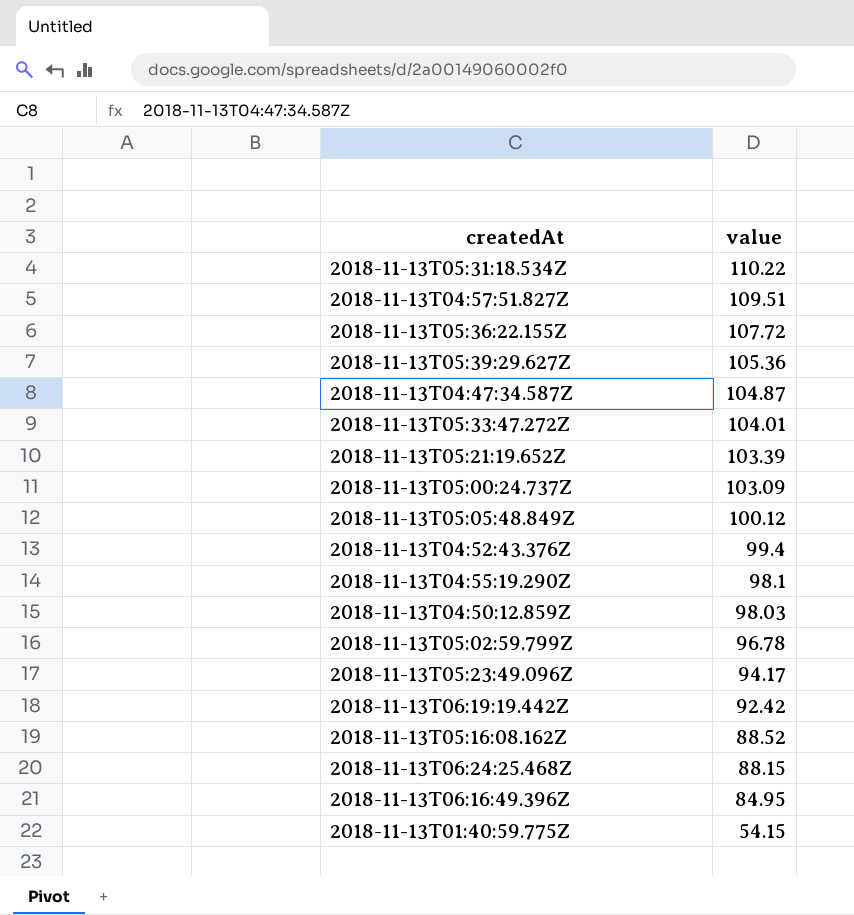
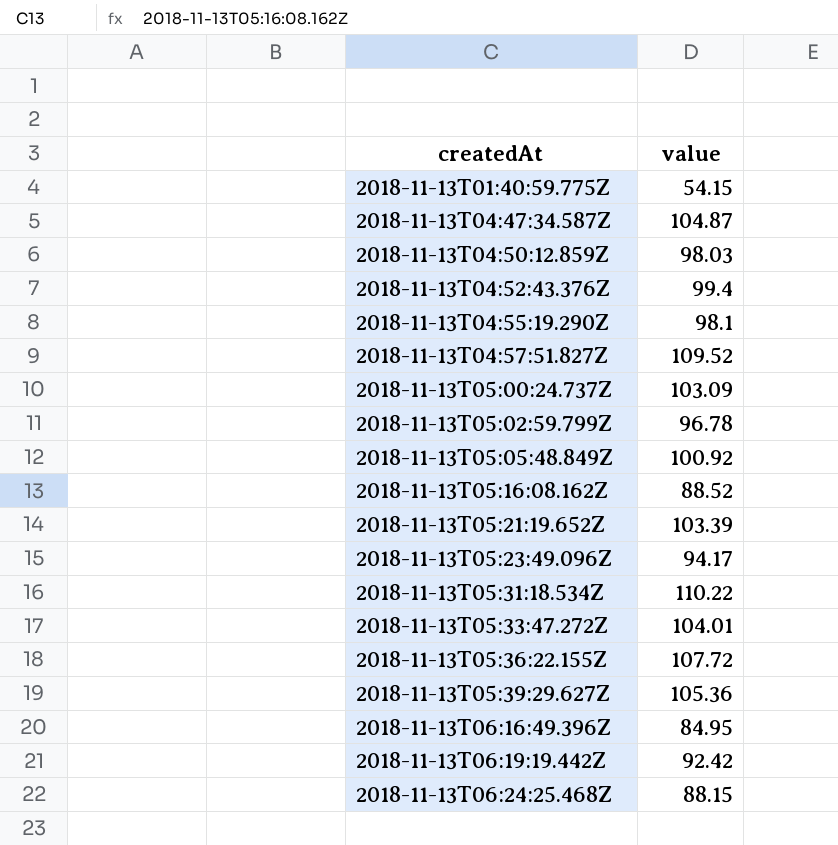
row order: value descending -> createdAt ascending
2018-11-13T04:57:51.827Z | value: 109.51 -> 109.52
2018-11-13T05:05:48.849Z | value: 100.12 -> 100.92

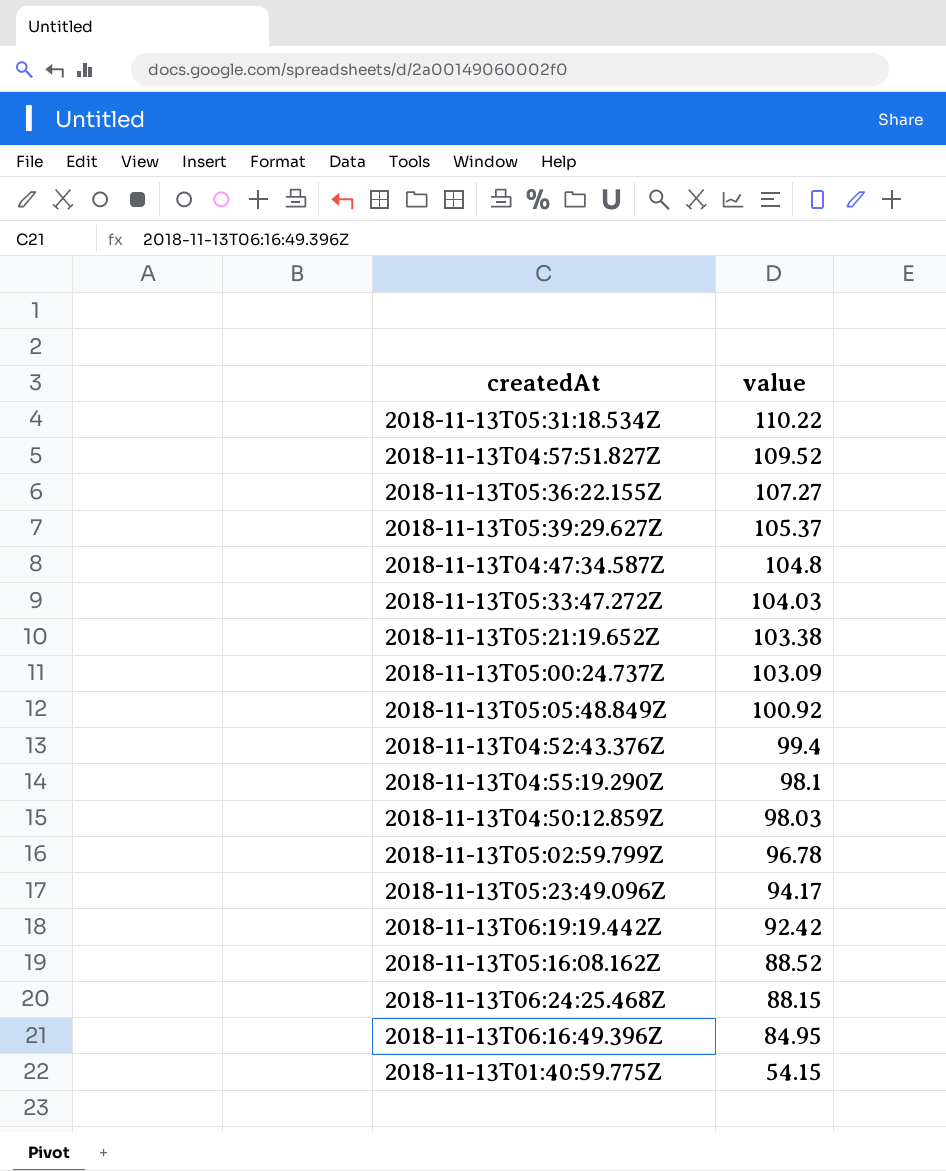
row order: createdAt ascending -> value descending
2018-11-13T05:36:22.155Z | value: 107.72 -> 107.27
2018-11-13T05:39:29.627Z | value: 105.36 -> 105.37
2018-11-13T04:47:34.587Z | value: 104.87 -> 104.8
2018-11-13T05:33:47.272Z | value: 104.01 -> 104.03
2018-11-13T05:21:19.652Z | value: 103.39 -> 103.38

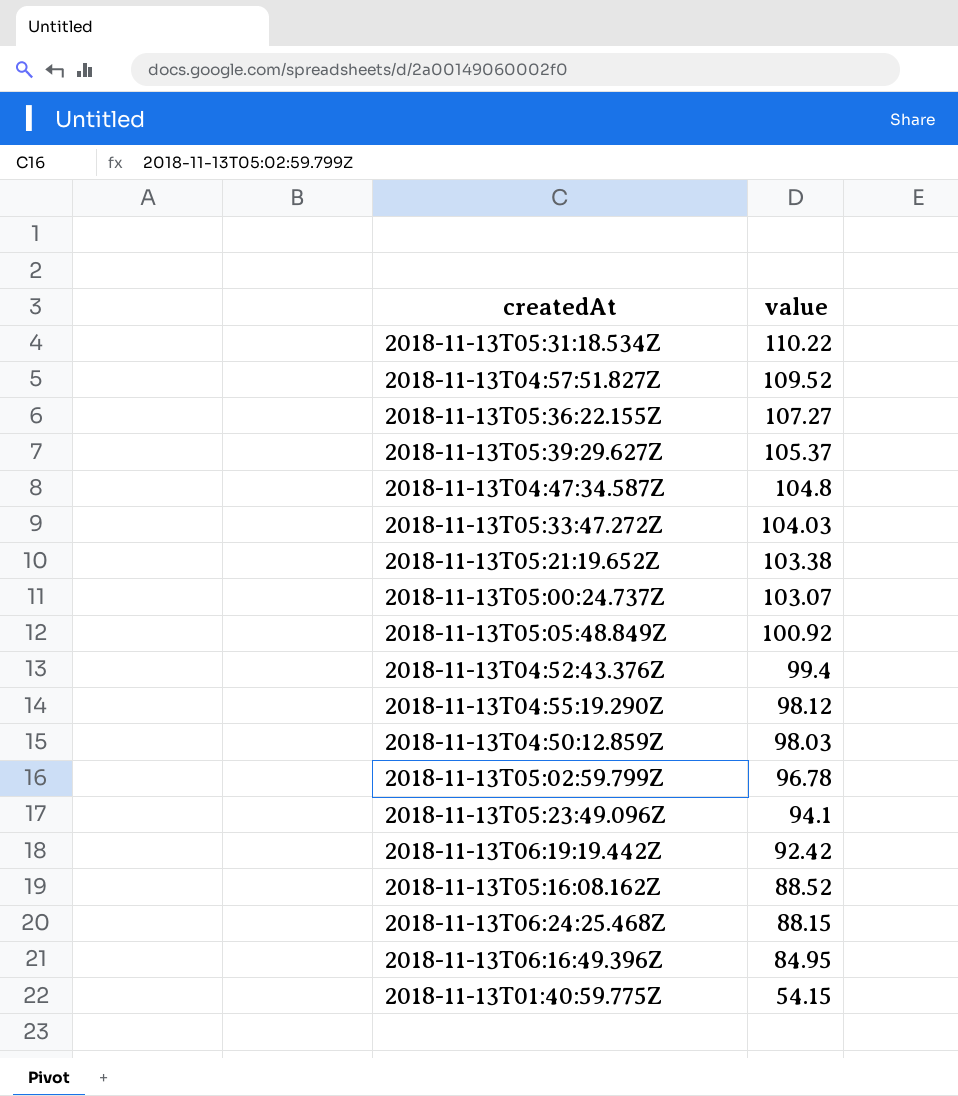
2018-11-13T05:00:24.737Z | value: 103.09 -> 103.07
2018-11-13T04:55:19.290Z | value: 98.1 -> 98.12
2018-11-13T05:23:49.096Z | value: 94.17 -> 94.1

